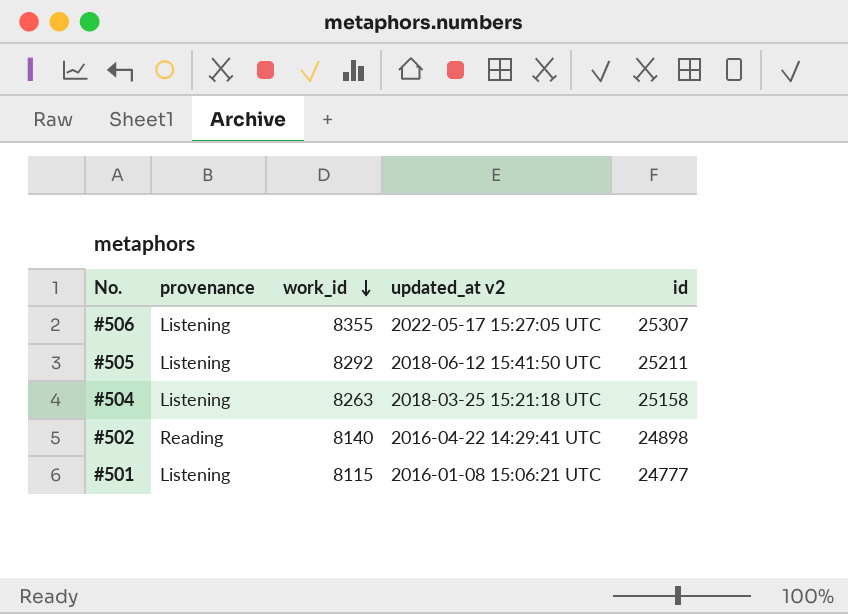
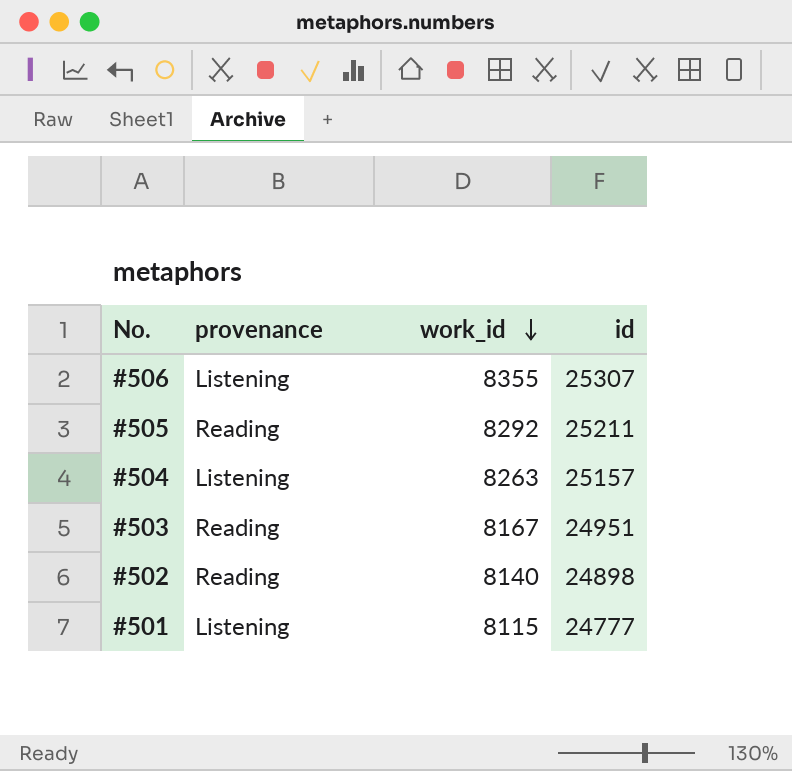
column updated_at v2 | position: 4 -> none
#505 | provenance: Listening -> Reading
#504 | id: 25158 -> 25157
row #503: none -> Reading | 8167 | 24951

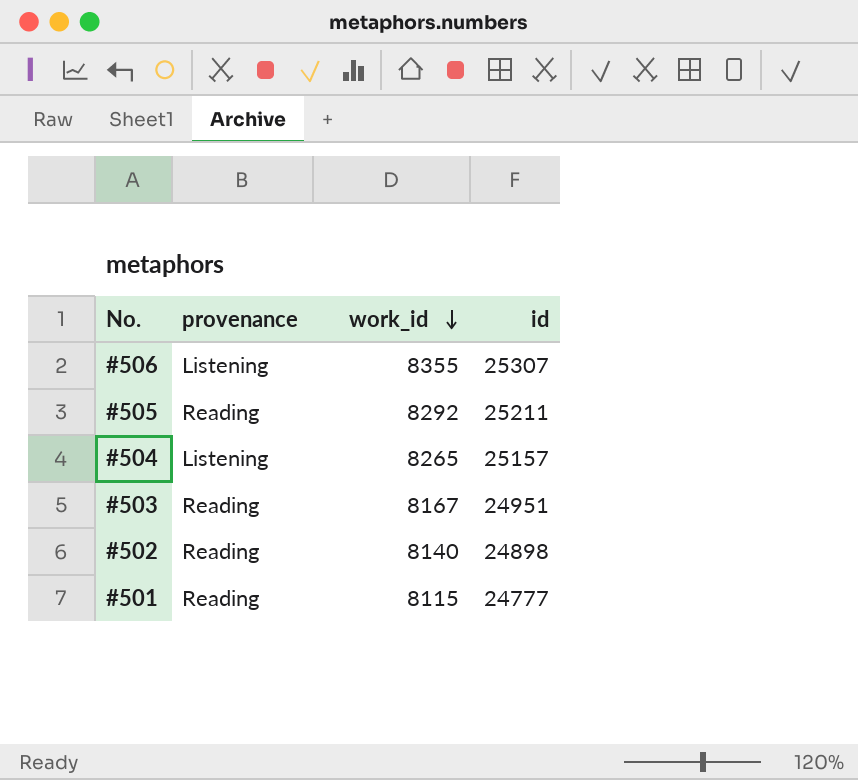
#504 | work_id: 8263 -> 8265
#501 | provenance: Listening -> Reading

